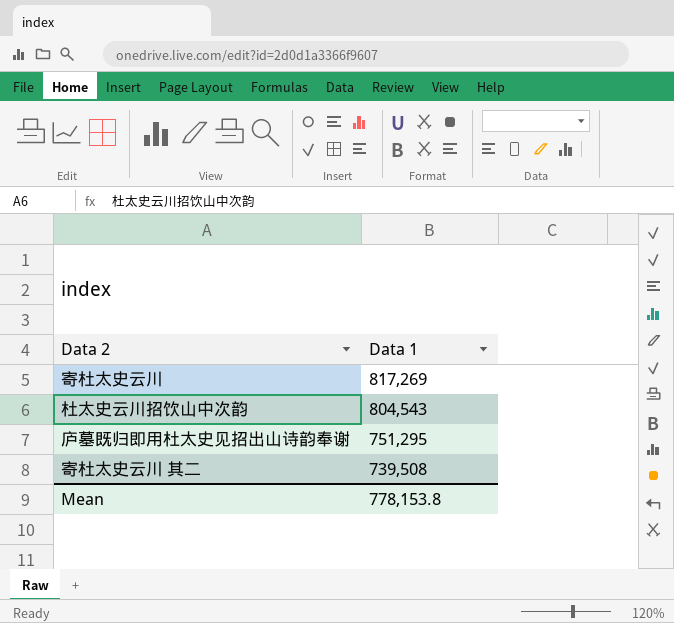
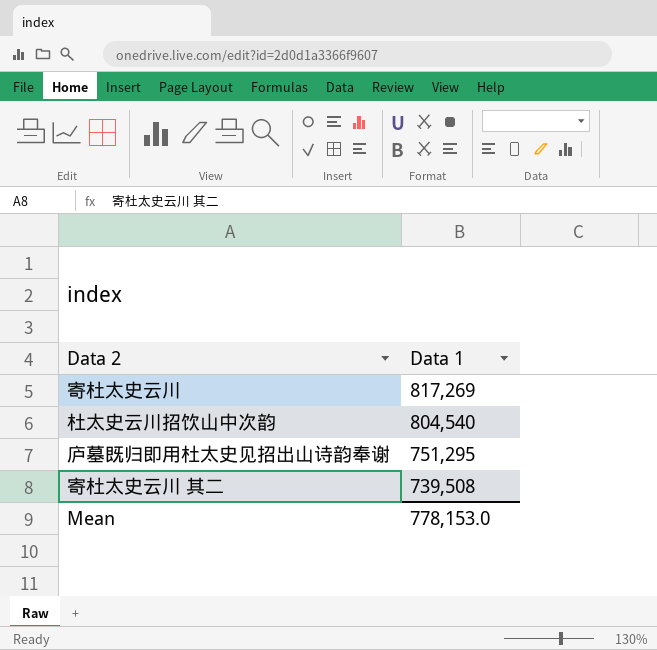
杜太史云川招饮山中次韵 | Data 1: 804,543 -> 804,540
Mean | Data 1: 778,153.8 -> 778,153.0

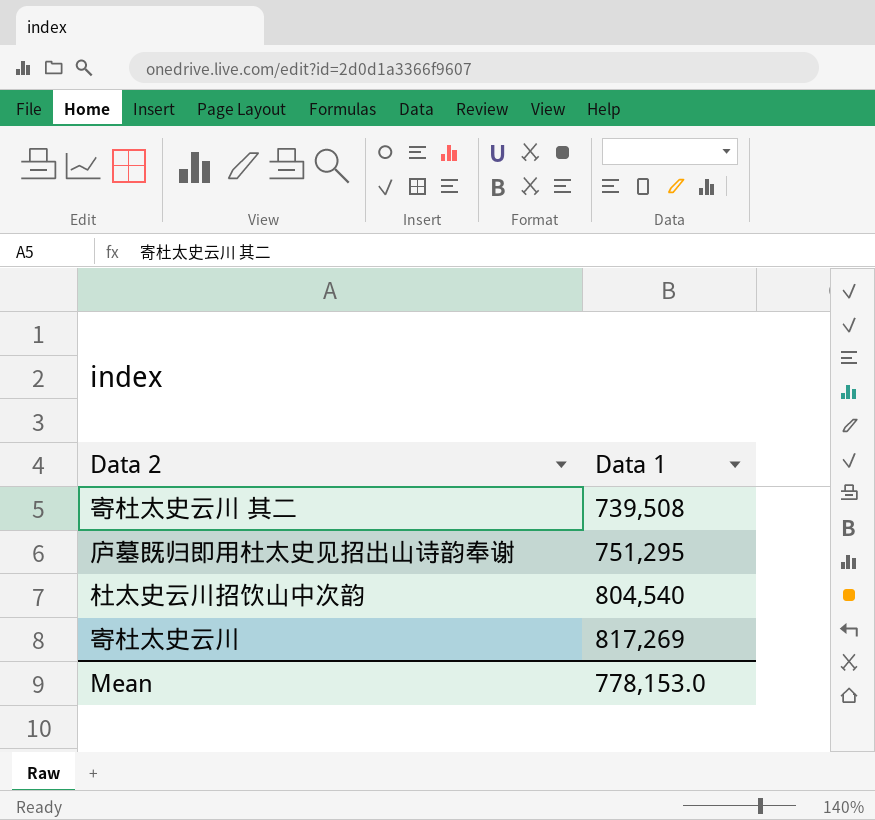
row order: Data 1 descending -> Data 1 ascending

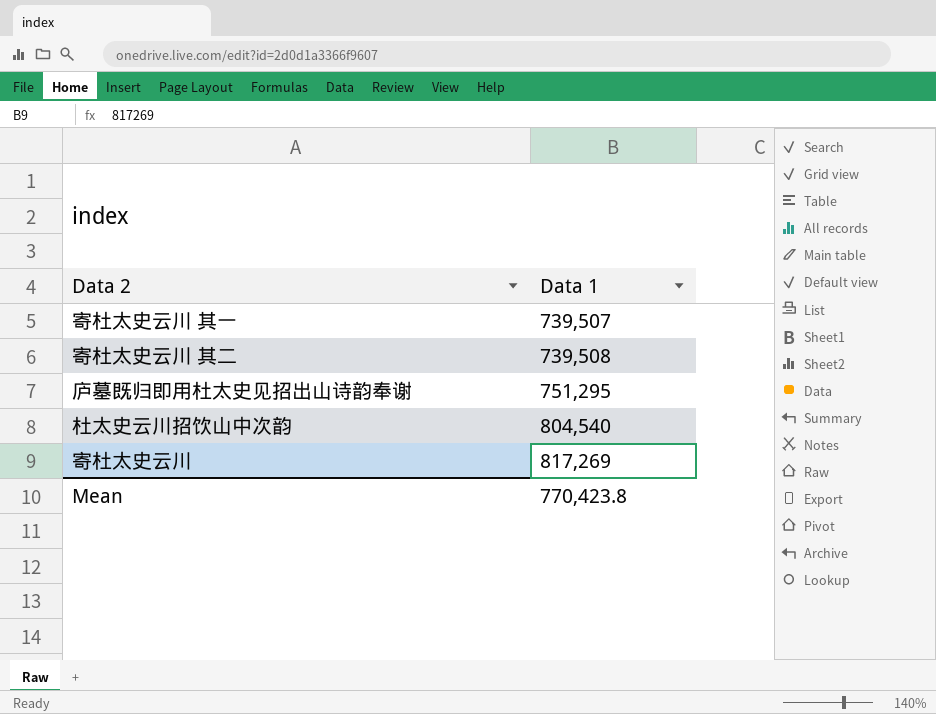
row 寄杜太史云川 其一: none -> 739,507
Mean | Data 1: 778,153.0 -> 770,423.8

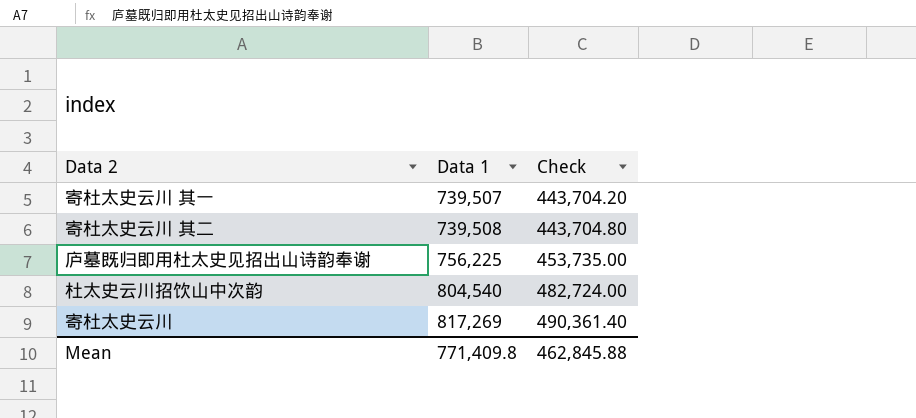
column Check | formula: none -> [Data 1] * 0.6
庐墓既归即用杜太史见招出山诗韵奉谢 | Data 1: 751,295 -> 756,225
Mean | Data 1: 770,423.8 -> 771,409.8

